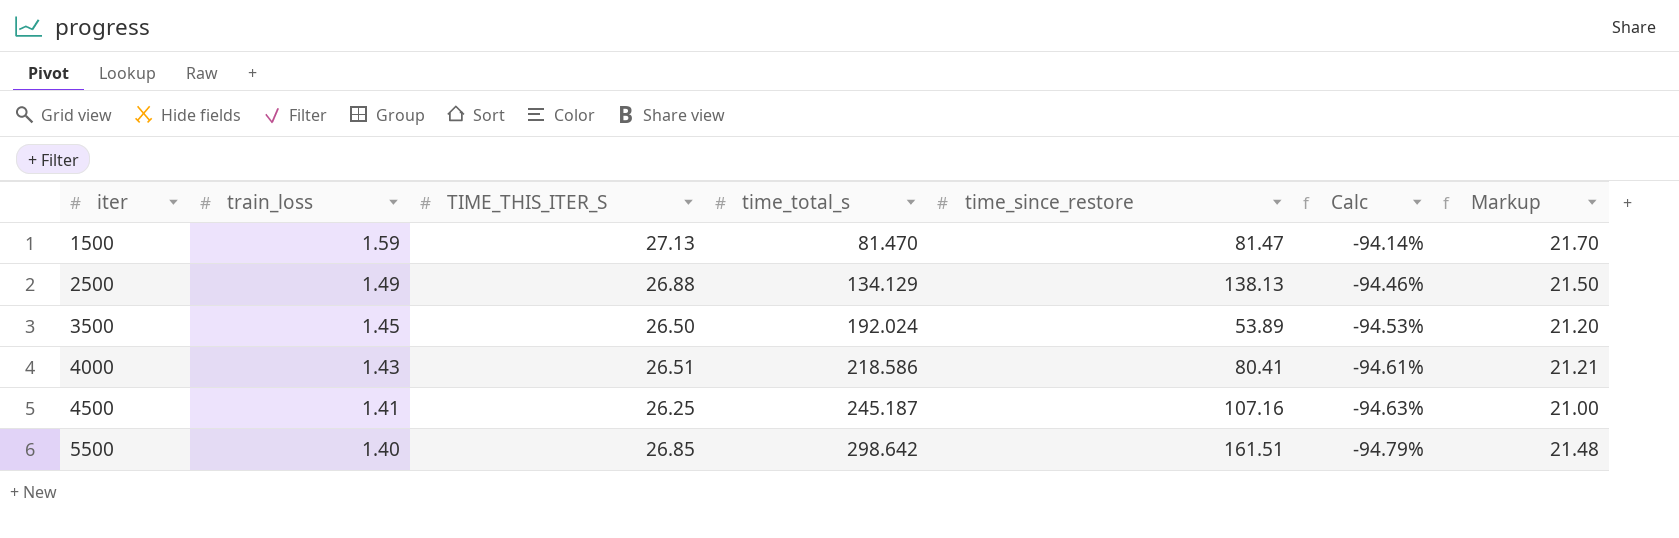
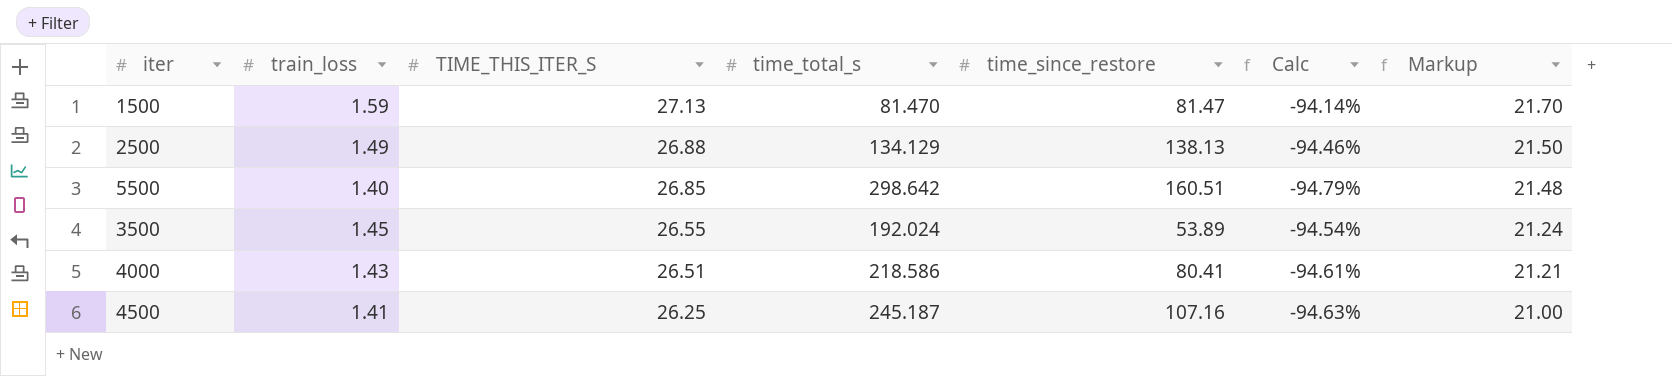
row order: iter ascending -> TIME_THIS_ITER_S descending
5500 | time_since_restore: 161.51 -> 160.51
3500 | TIME_THIS_ITER_S: 26.50 -> 26.55
3500 | Calc: -94.53% -> -94.54%
3500 | Markup: 21.20 -> 21.24

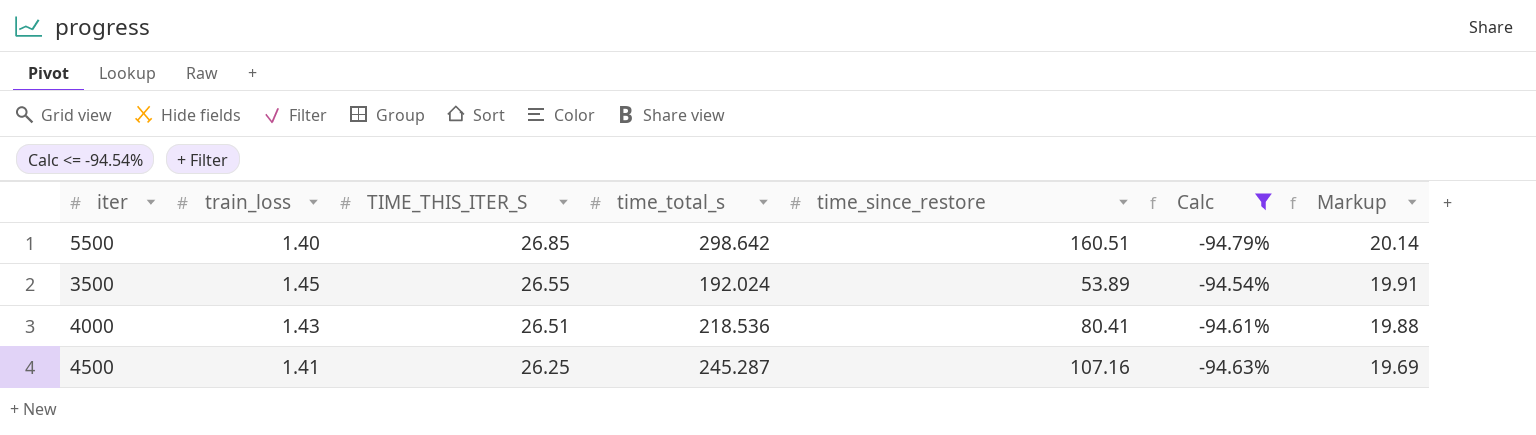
filter: none -> Calc <= -94.54%
column Markup | formula: [TIME_THIS_ITER_S] * 0.8 -> [TIME_THIS_ITER_S] * 0.75
4000 | time_total_s: 218.586 -> 218.536
4500 | time_total_s: 245.187 -> 245.287

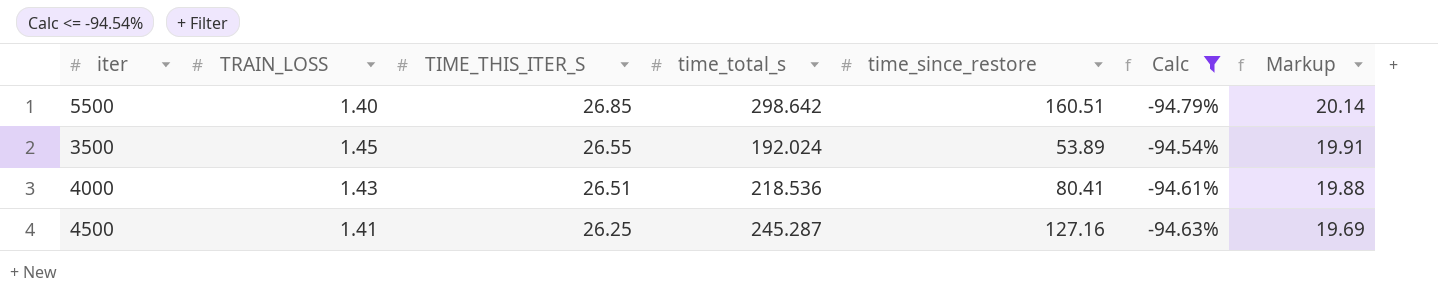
column name: train_loss -> TRAIN_LOSS
4500 | time_since_restore: 107.16 -> 127.16

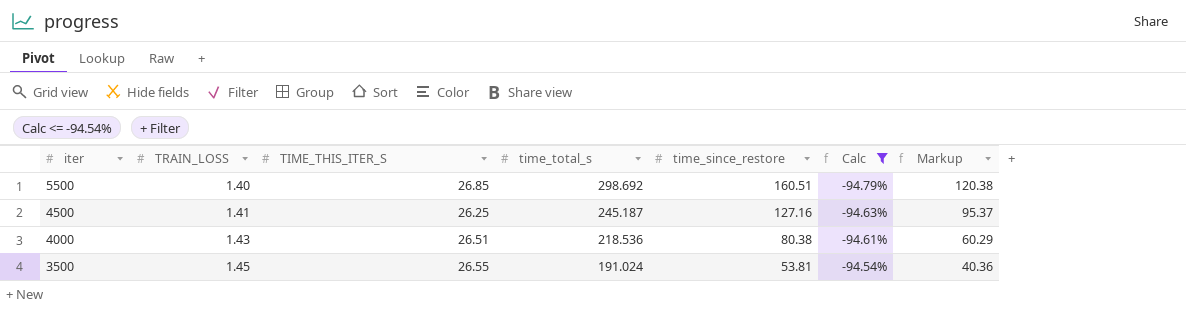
row order: TIME_THIS_ITER_S descending -> iter descending
column Markup | formula: [TIME_THIS_ITER_S] * 0.75 -> [time_since_restore] * 0.75
5500 | time_total_s: 298.642 -> 298.692
4500 | time_total_s: 245.287 -> 245.187
4000 | time_since_restore: 80.41 -> 80.38
3500 | time_total_s: 192.024 -> 191.024
3500 | time_since_restore: 53.89 -> 53.81

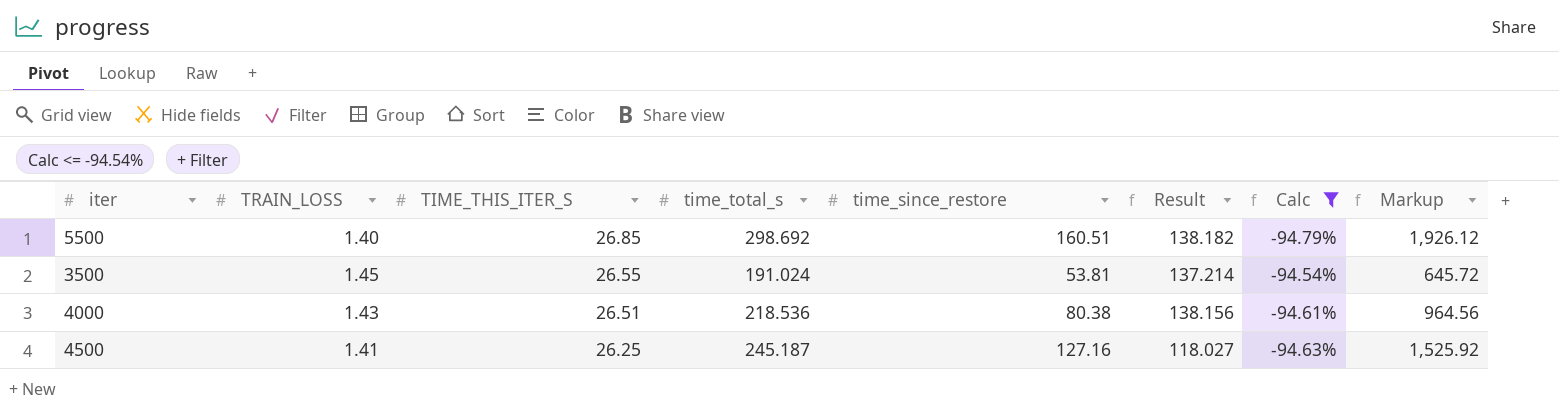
row order: iter descending -> TIME_THIS_ITER_S descending
column Result | formula: none -> [time_total_s] - [time_since_restore]
column Markup | formula: [time_since_restore] * 0.75 -> [time_since_restore] * 12

